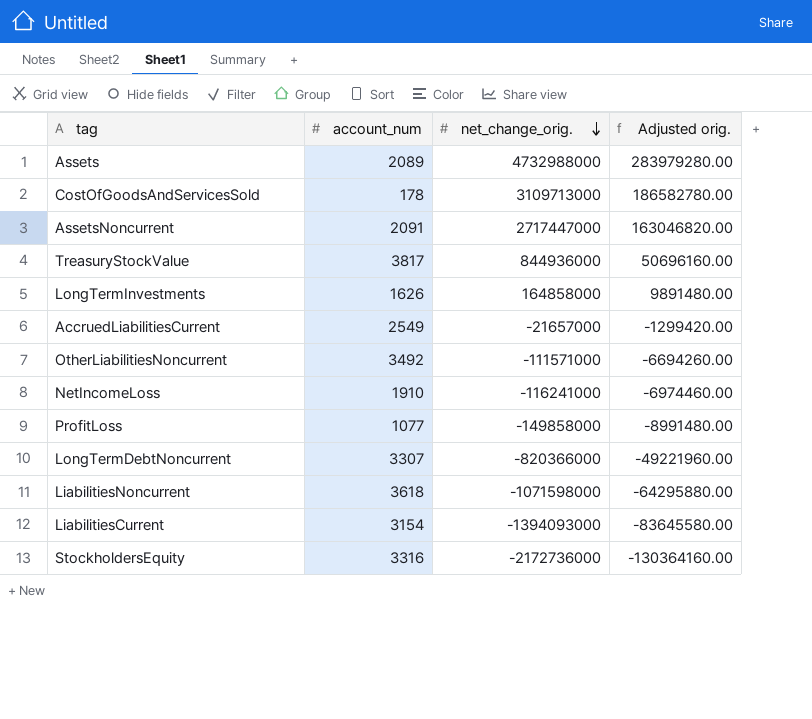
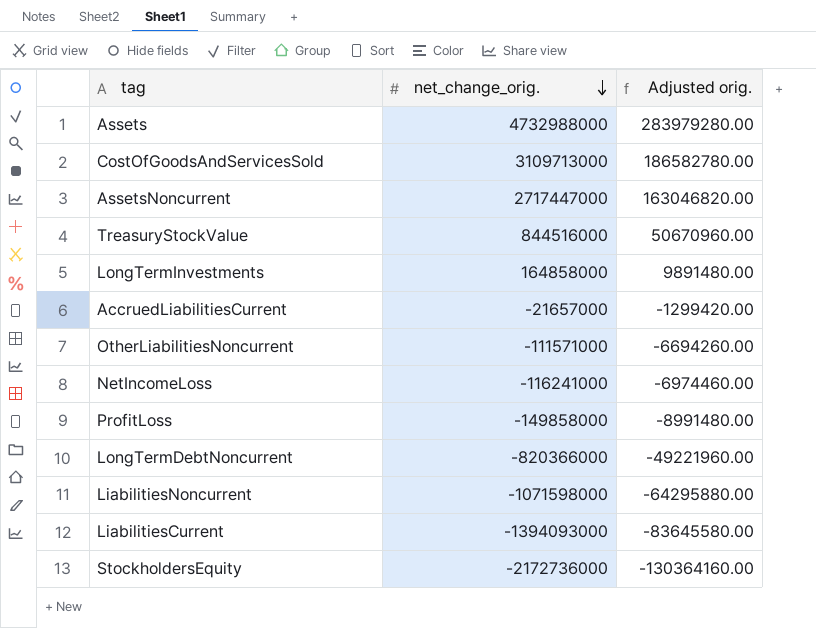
column account_num | position: 2 -> none
TreasuryStockValue | net_change_orig.: 844936000 -> 844516000
TreasuryStockValue | Adjusted orig.: 50696160.00 -> 50670960.00

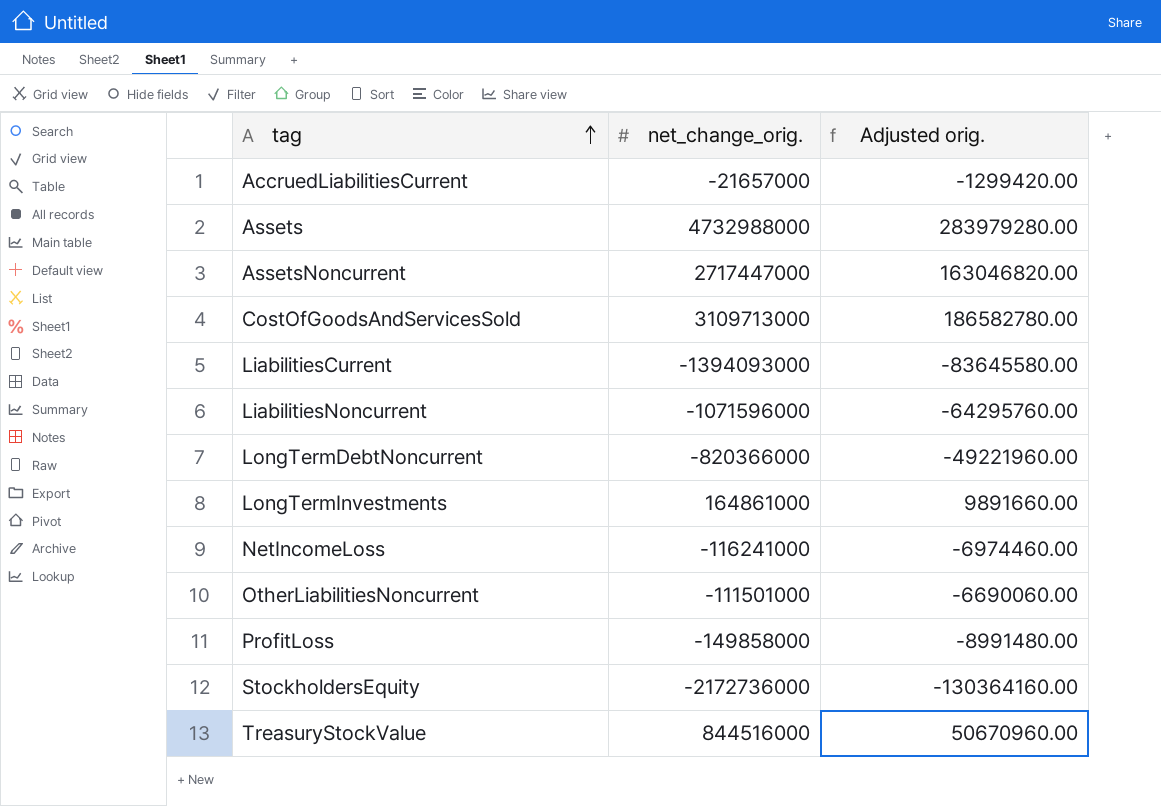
row order: net_change_orig. descending -> tag ascending
LiabilitiesNoncurrent | net_change_orig.: -1071598000 -> -1071596000
LiabilitiesNoncurrent | Adjusted orig.: -64295880.00 -> -64295760.00
LongTermInvestments | net_change_orig.: 164858000 -> 164861000
LongTermInvestments | Adjusted orig.: 9891480.00 -> 9891660.00
OtherLiabilitiesNoncurrent | net_change_orig.: -111571000 -> -111501000
OtherLiabilitiesNoncurrent | Adjusted orig.: -6694260.00 -> -6690060.00

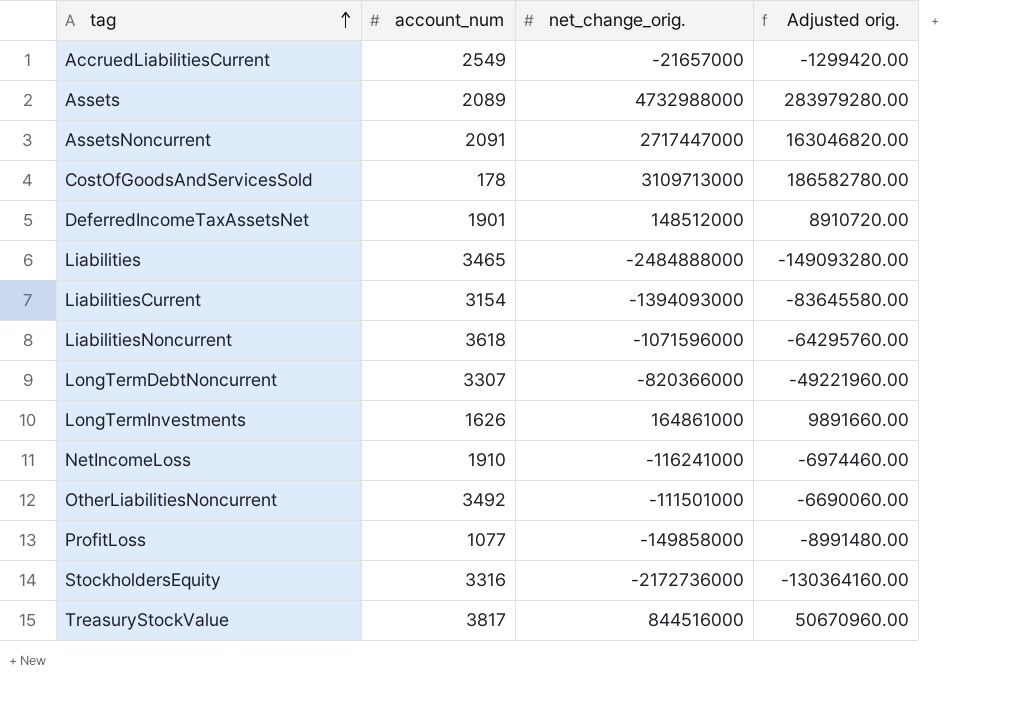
column account_num | position: none -> 2
row DeferredIncomeTaxAssetsNet: none -> 1901 | 148512000 | 8910720.00
row Liabilities: none -> 3465 | -2484888000 | -149093280.00

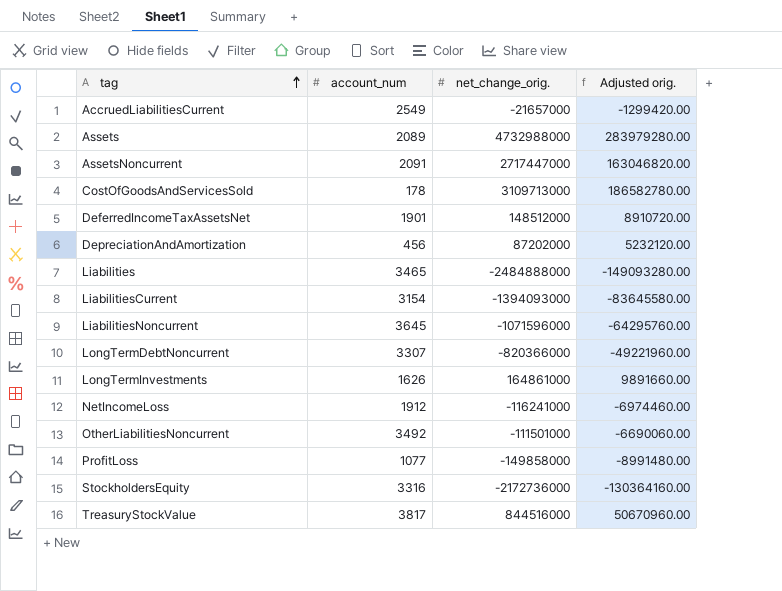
row DepreciationAndAmortization: none -> 456 | 87202000 | 5232120.00
LiabilitiesNoncurrent | account_num: 3618 -> 3645
NetIncomeLoss | account_num: 1910 -> 1912

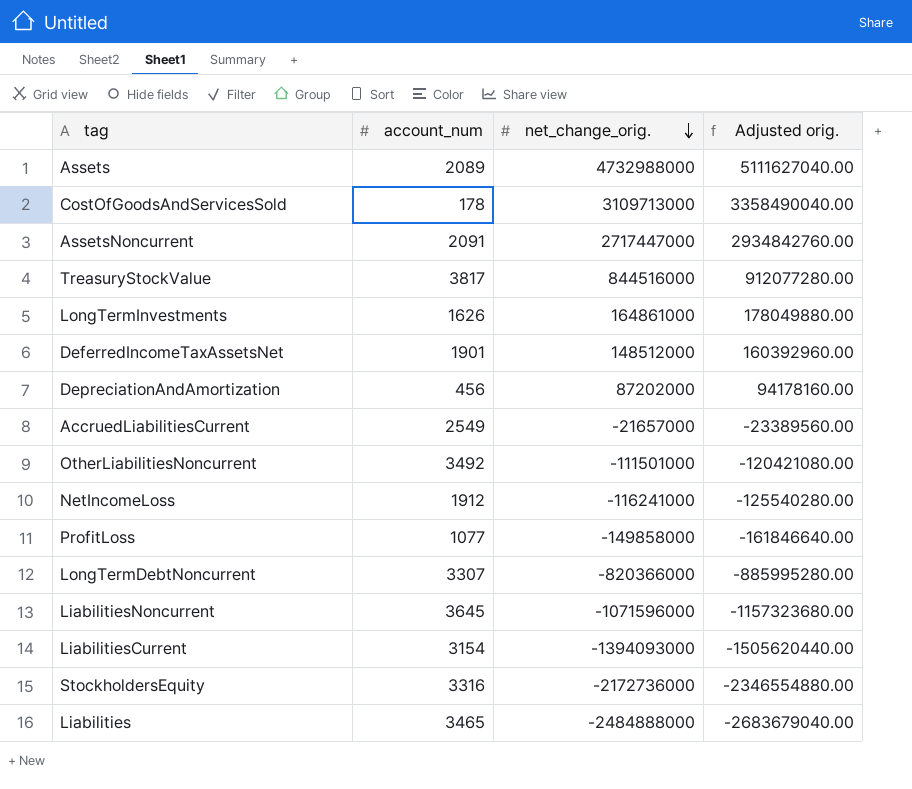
row order: tag ascending -> net_change_orig. descending
column Adjusted orig. | formula: [net_change_orig.] * 0.06 -> [net_change_orig.] * 1.08

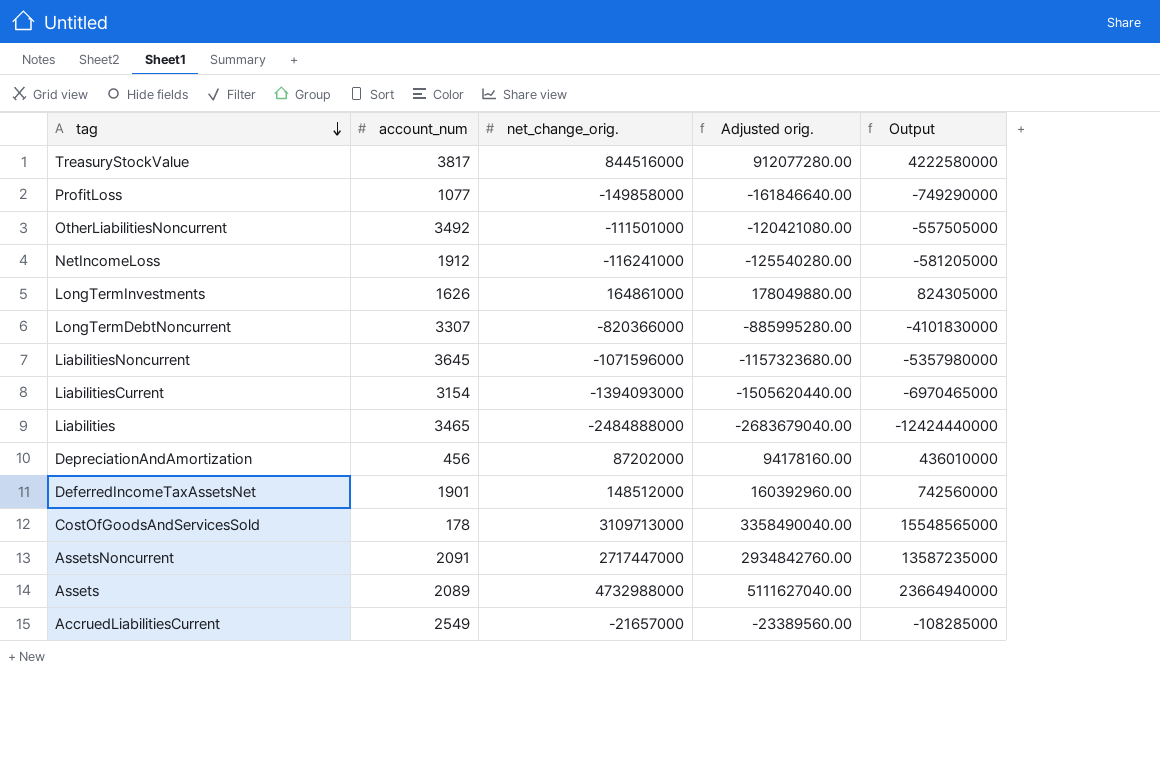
row order: net_change_orig. descending -> tag descending
column Output | formula: none -> [net_change_orig.] * 5
row StockholdersEquity: 3316 | -2172736000 | -2346554880.00 -> none

